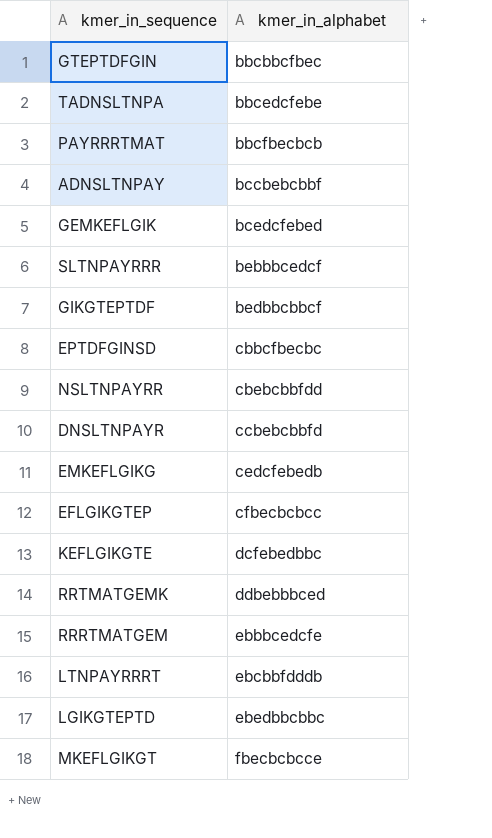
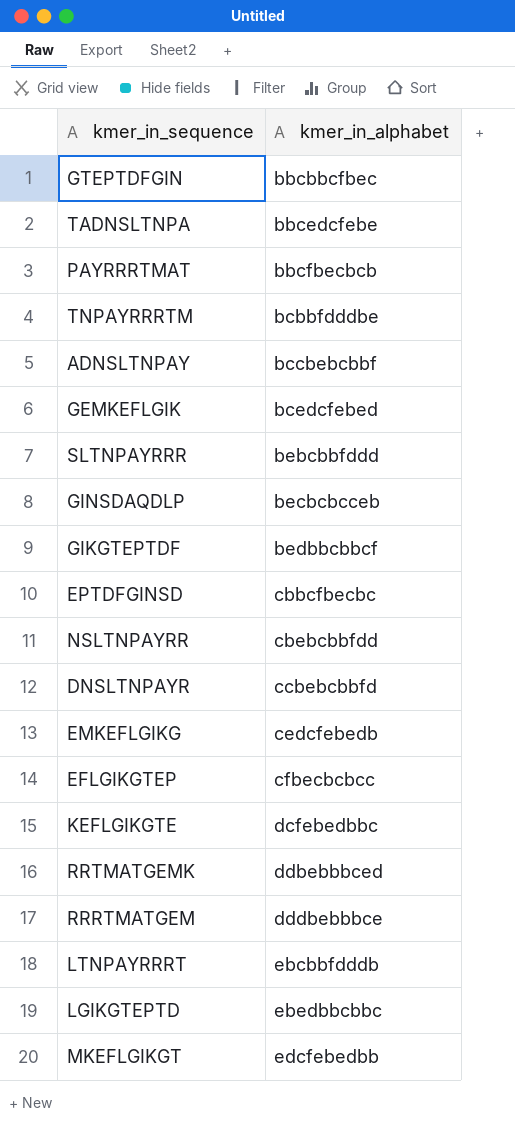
row TNPAYRRRTM: none -> bcbbfdddbe
SLTNPAYRRR | kmer_in_alphabet: bebbbcedcf -> bebcbbfddd
row GINSDAQDLP: none -> becbcbcceb
RRRTMATGEM | kmer_in_alphabet: ebbbcedcfe -> dddbebbbce
MKEFLGIKGT | kmer_in_alphabet: fbecbcbcce -> edcfebedbb

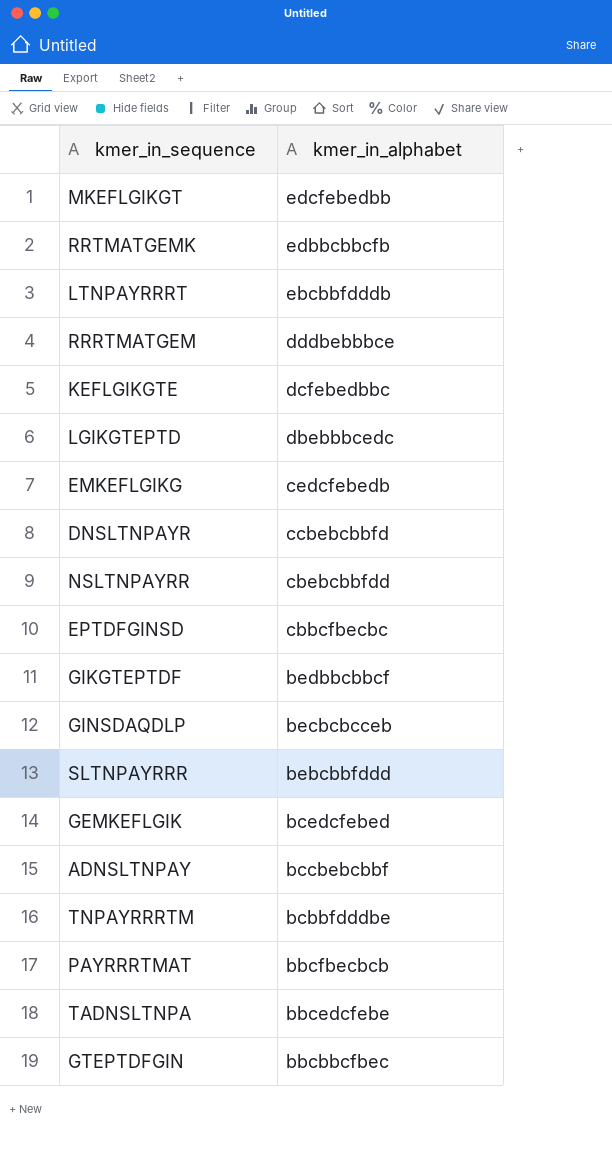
row order: kmer_in_alphabet ascending -> kmer_in_alphabet descending
row EFLGIKGTEP: cfbecbcbcc -> none
RRTMATGEMK | kmer_in_alphabet: ddbebbbced -> edbbcbbcfb
LGIKGTEPTD | kmer_in_alphabet: ebedbbcbbc -> dbebbbcedc

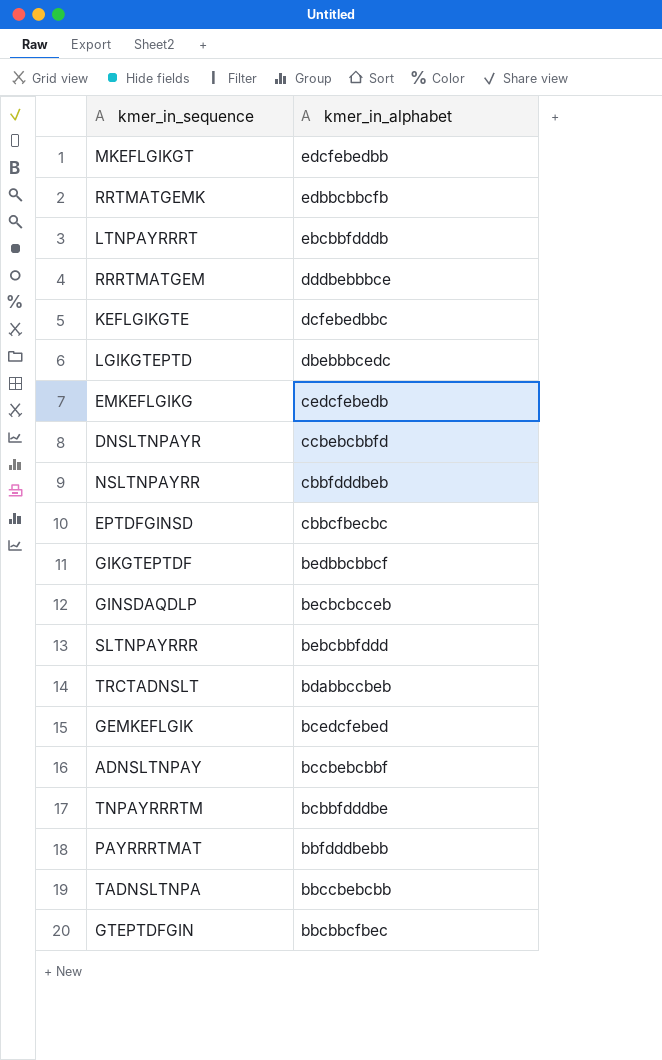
NSLTNPAYRR | kmer_in_alphabet: cbebcbbfdd -> cbbfdddbeb
row TRCTADNSLT: none -> bdabbccbeb
PAYRRRTMAT | kmer_in_alphabet: bbcfbecbcb -> bbfdddbebb
TADNSLTNPA | kmer_in_alphabet: bbcedcfebe -> bbccbebcbb

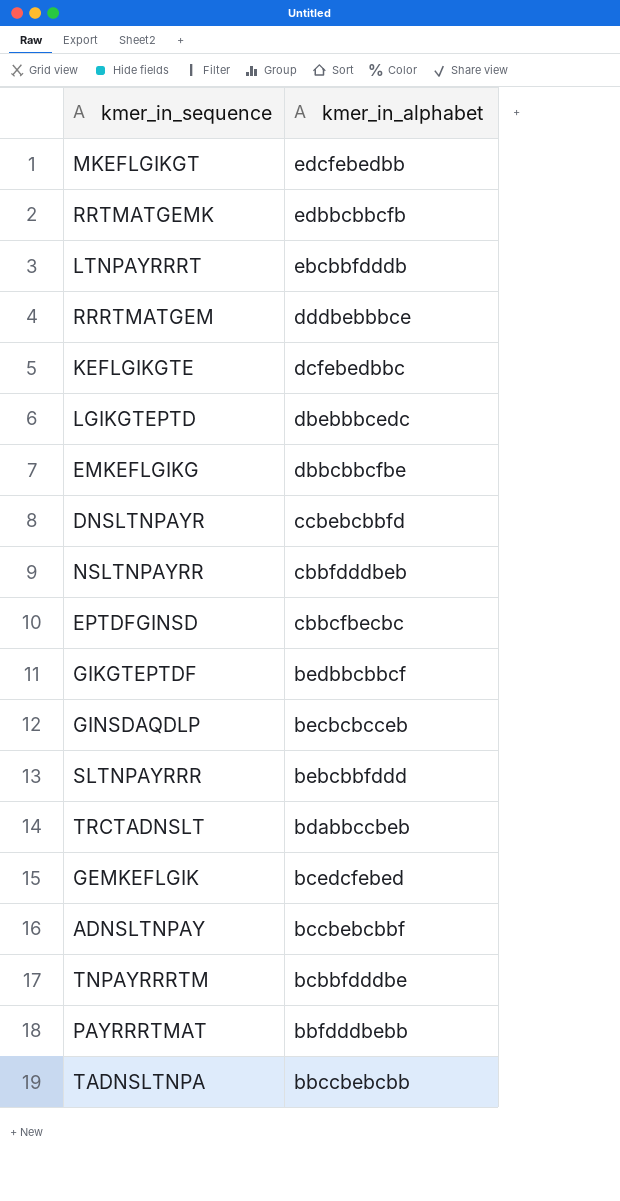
row GTEPTDFGIN: bbcbbcfbec -> none
EMKEFLGIKG | kmer_in_alphabet: cedcfebedb -> dbbcbbcfbe

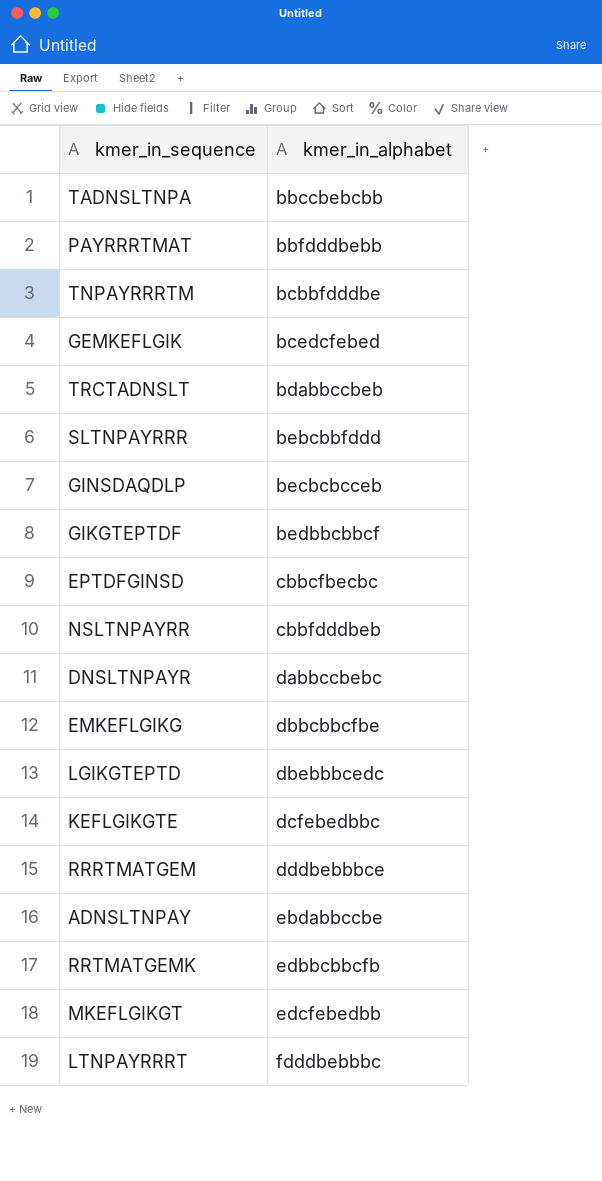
row order: kmer_in_alphabet descending -> kmer_in_alphabet ascending
DNSLTNPAYR | kmer_in_alphabet: ccbebcbbfd -> dabbccbebc
ADNSLTNPAY | kmer_in_alphabet: bccbebcbbf -> ebdabbccbe
LTNPAYRRRT | kmer_in_alphabet: ebcbbfdddb -> fdddbebbbc

